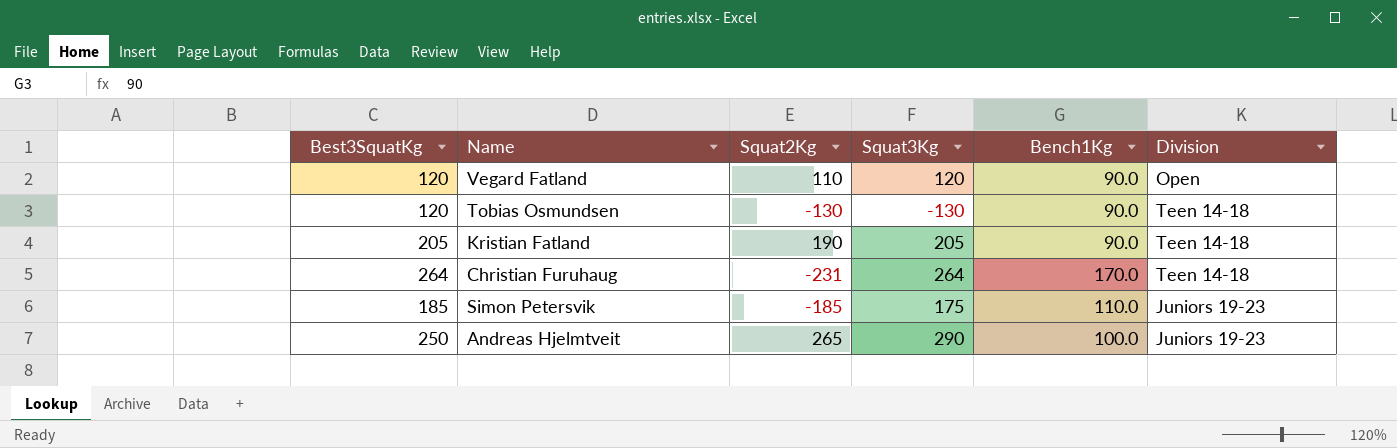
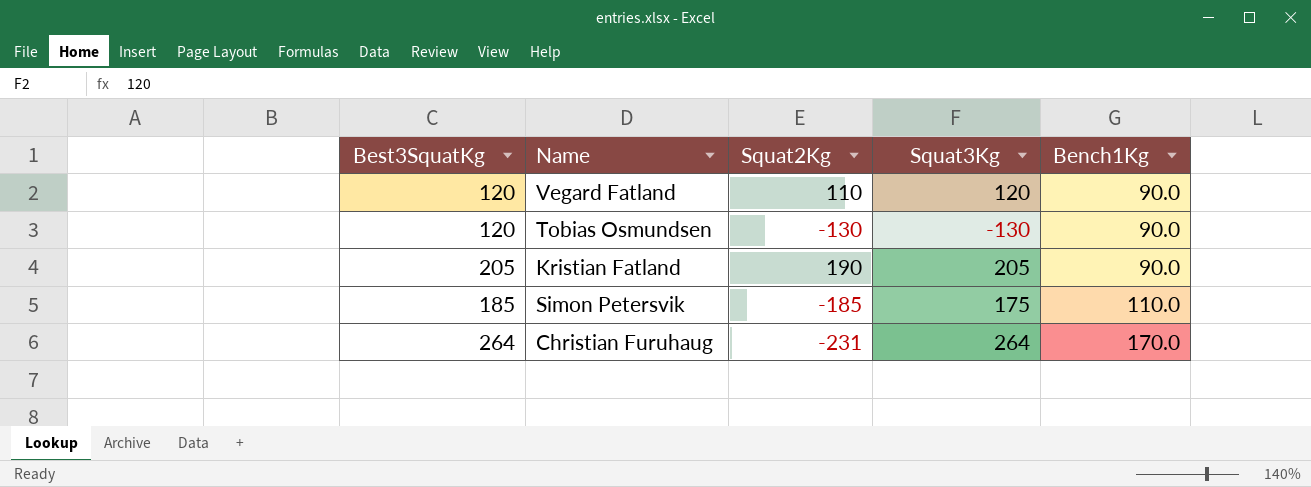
row order: none -> Bench1Kg ascending
column Division | position: 6 -> none
row Andreas Hjelmtveit: 250 | 265 | 290 | 100.0 | Juniors 19-23 -> none

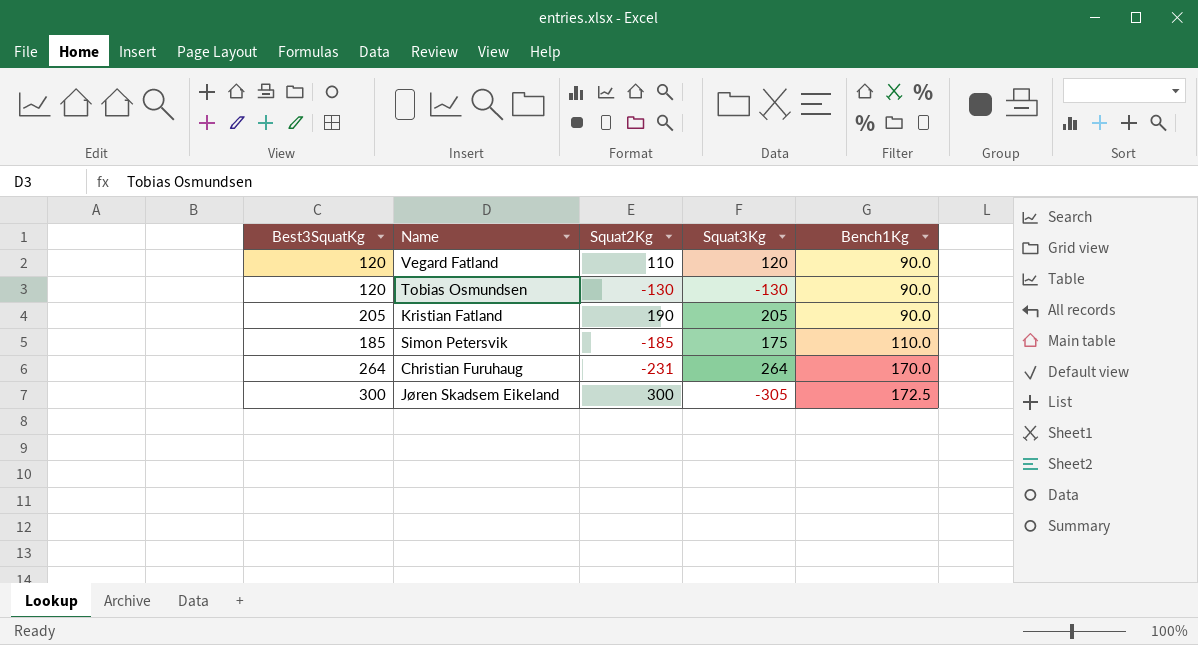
row Jøren Skadsem Eikeland: none -> 300 | 300 | -305 | 172.5

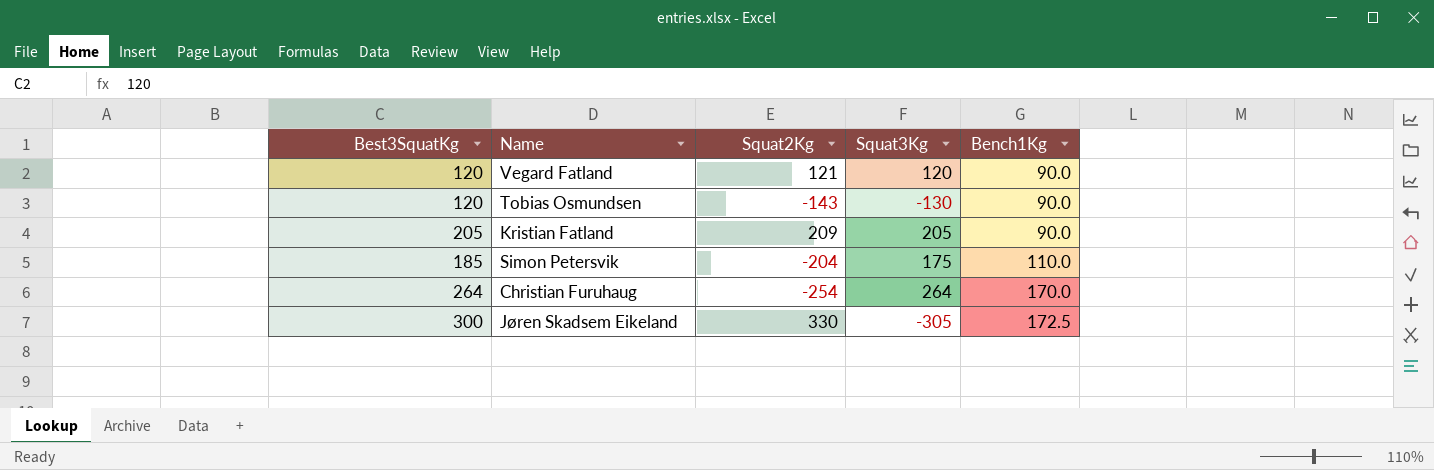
Vegard Fatland | Squat2Kg: 110 -> 121
Tobias Osmundsen | Squat2Kg: -130 -> -143
Kristian Fatland | Squat2Kg: 190 -> 209
Simon Petersvik | Squat2Kg: -185 -> -204
Christian Furuhaug | Squat2Kg: -231 -> -254
Jøren Skadsem Eikeland | Squat2Kg: 300 -> 330

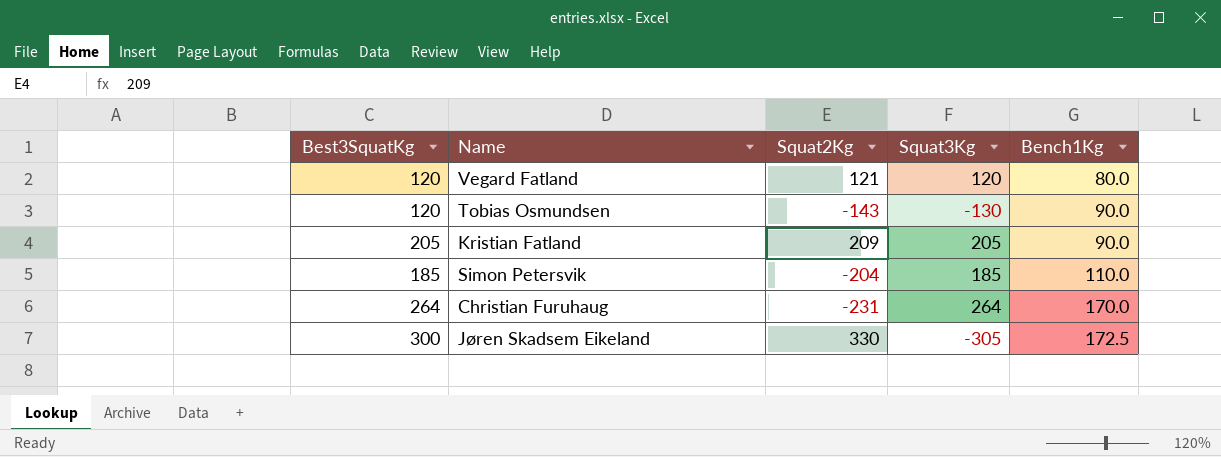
Vegard Fatland | Bench1Kg: 90.0 -> 80.0
Simon Petersvik | Squat3Kg: 175 -> 185
Christian Furuhaug | Squat2Kg: -254 -> -231

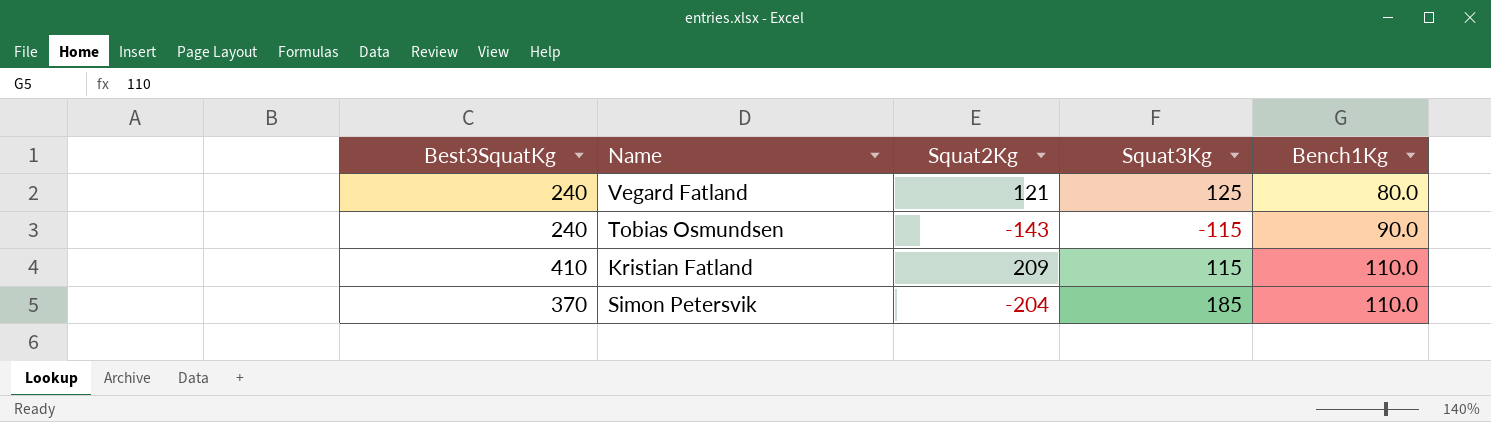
row Christian Furuhaug: 264 | -231 | 264 | 170.0 -> none
row Jøren Skadsem Eikeland: 300 | 330 | -305 | 172.5 -> none
Vegard Fatland | Best3SquatKg: 120 -> 240
Vegard Fatland | Squat3Kg: 120 -> 125
Tobias Osmundsen | Best3SquatKg: 120 -> 240
Tobias Osmundsen | Squat3Kg: -130 -> -115
Kristian Fatland | Best3SquatKg: 205 -> 410
Kristian Fatland | Squat3Kg: 205 -> 115
Kristian Fatland | Bench1Kg: 90.0 -> 110.0
Simon Petersvik | Best3SquatKg: 185 -> 370

